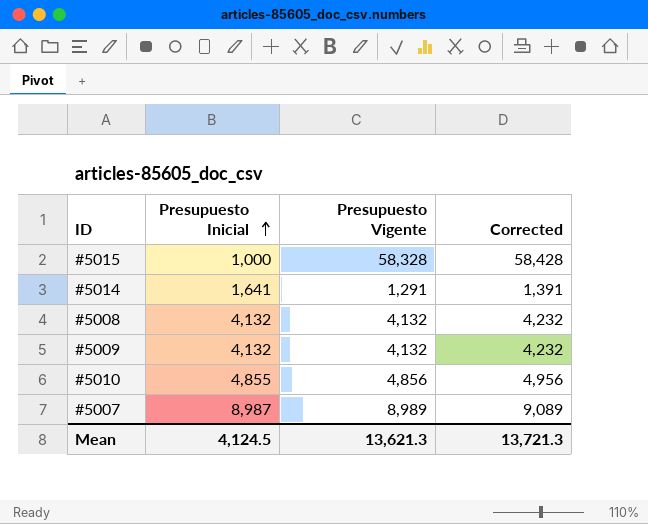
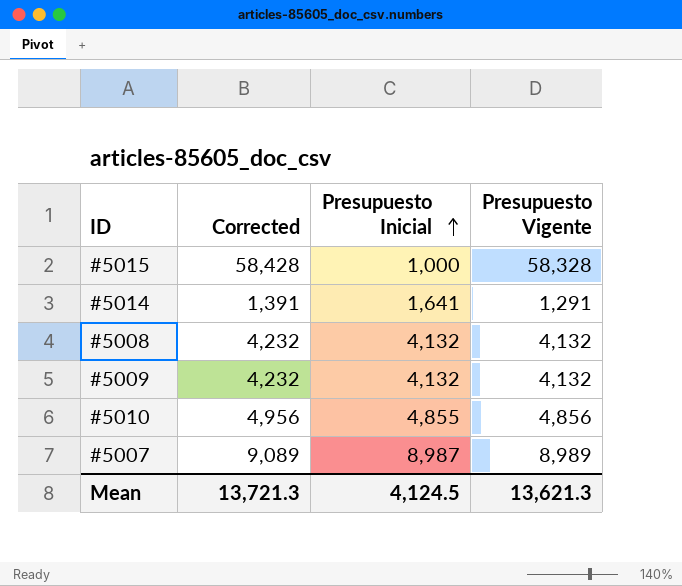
column Corrected | position: 4 -> 2

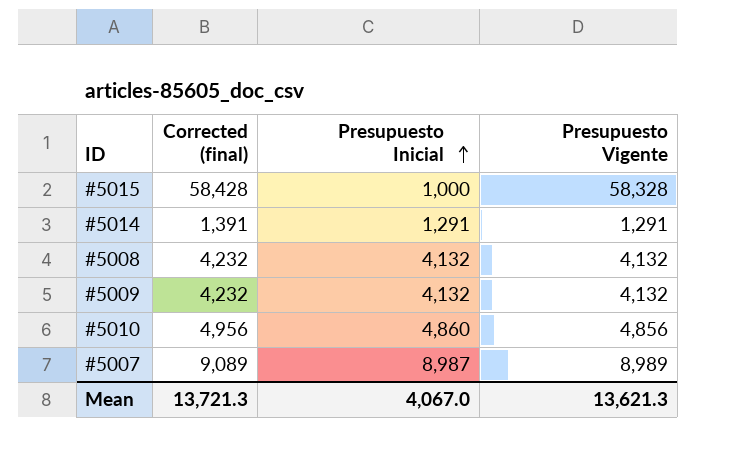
column name: Corrected -> Corrected (final)
#5014 | Presupuesto Inicial: 1,641 -> 1,291
#5010 | Presupuesto Inicial: 4,855 -> 4,860
Mean | Presupuesto Inicial: 4,124.5 -> 4,067.0

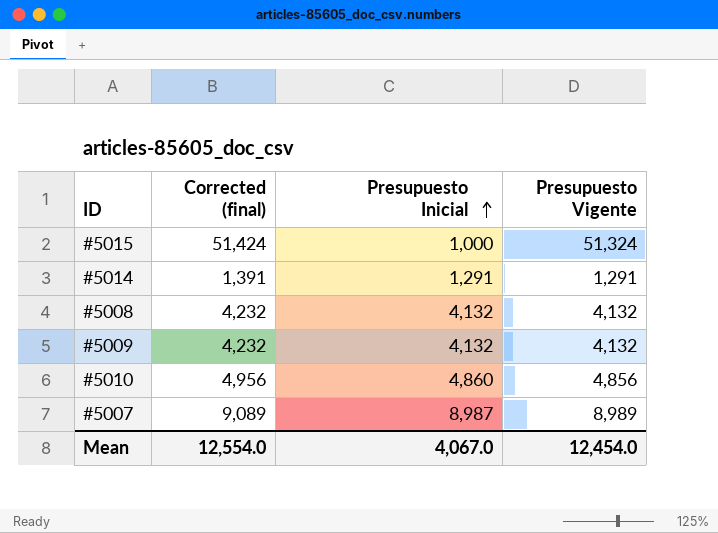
#5015 | Corrected (final): 58,428 -> 51,424
#5015 | Presupuesto Vigente: 58,328 -> 51,324
Mean | Corrected (final): 13,721.3 -> 12,554.0
Mean | Presupuesto Vigente: 13,621.3 -> 12,454.0

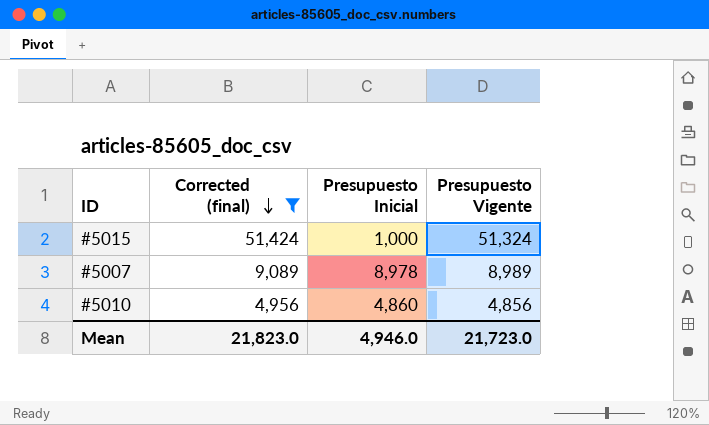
filter: none -> Corrected (final) >= 4,956
row order: Presupuesto Inicial ascending -> Corrected (final) descending
#5007 | Presupuesto Inicial: 8,987 -> 8,978
Mean | Corrected (final): 12,554.0 -> 21,823.0
Mean | Presupuesto Inicial: 4,067.0 -> 4,946.0
Mean | Presupuesto Vigente: 12,454.0 -> 21,723.0

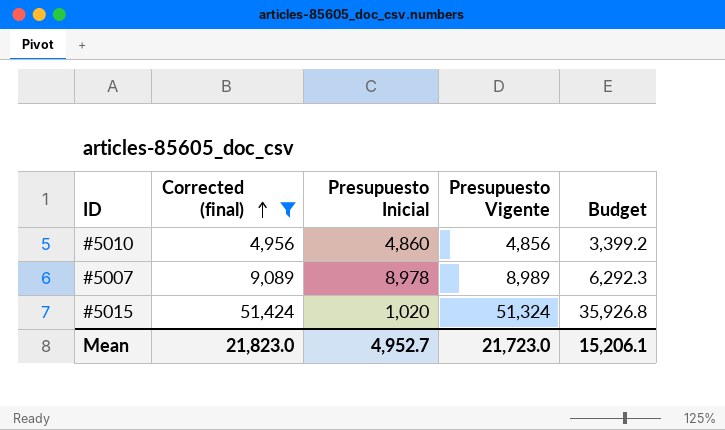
row order: Corrected (final) descending -> Corrected (final) ascending
column Budget | formula: none -> [Presupuesto Vigente] * 0.7
#5015 | Presupuesto Inicial: 1,000 -> 1,020
Mean | Presupuesto Inicial: 4,946.0 -> 4,952.7

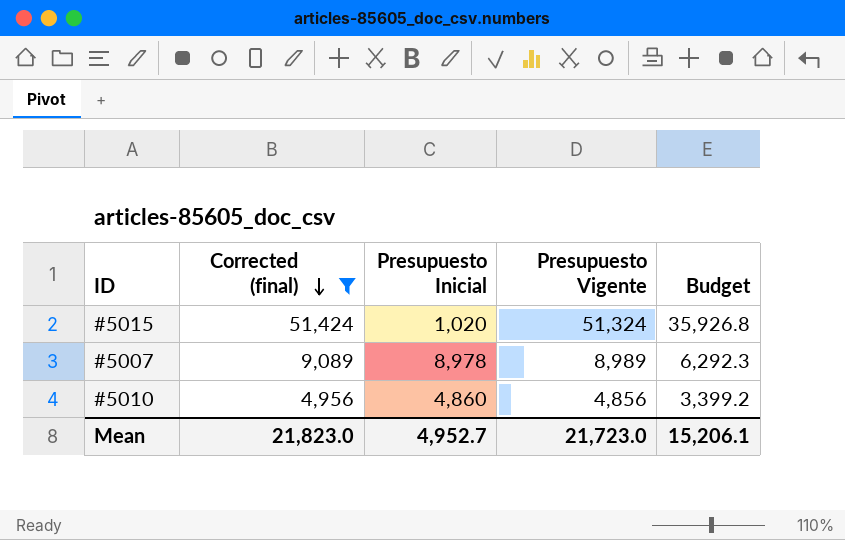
row order: Corrected (final) ascending -> Corrected (final) descending

